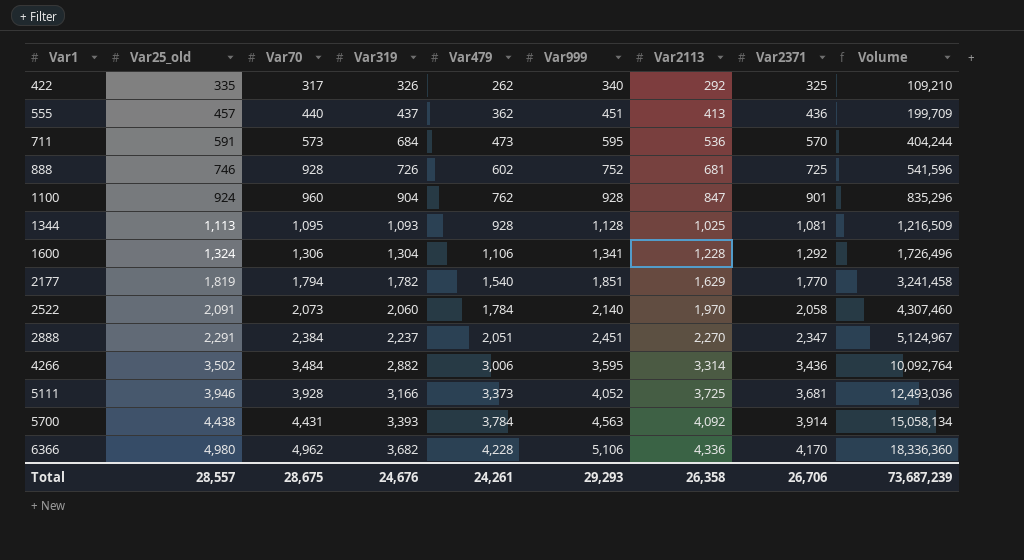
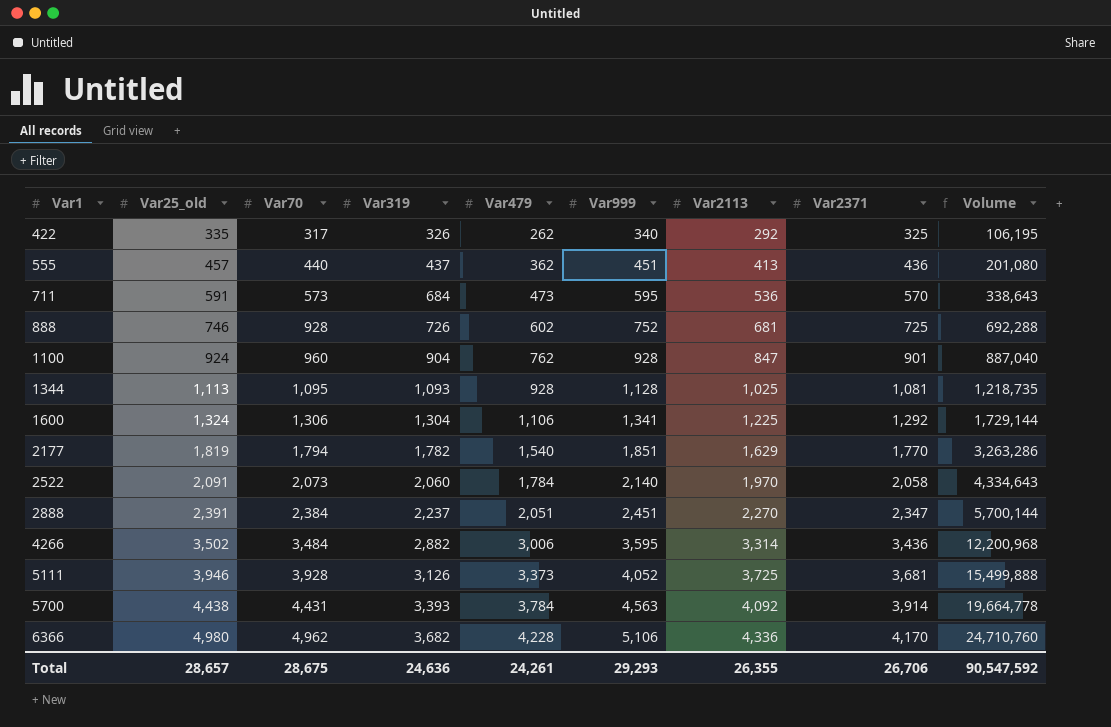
column Volume | formula: [Var25_old] * [Var319] -> [Var25_old] * [Var70]
1600 | Var2113: 1,228 -> 1,225
2888 | Var25_old: 2,291 -> 2,391
5111 | Var319: 3,166 -> 3,126
Total | Var25_old: 28,557 -> 28,657
Total | Var319: 24,676 -> 24,636
Total | Var2113: 26,358 -> 26,355
Total | Volume: 73,687,239 -> 90,547,592

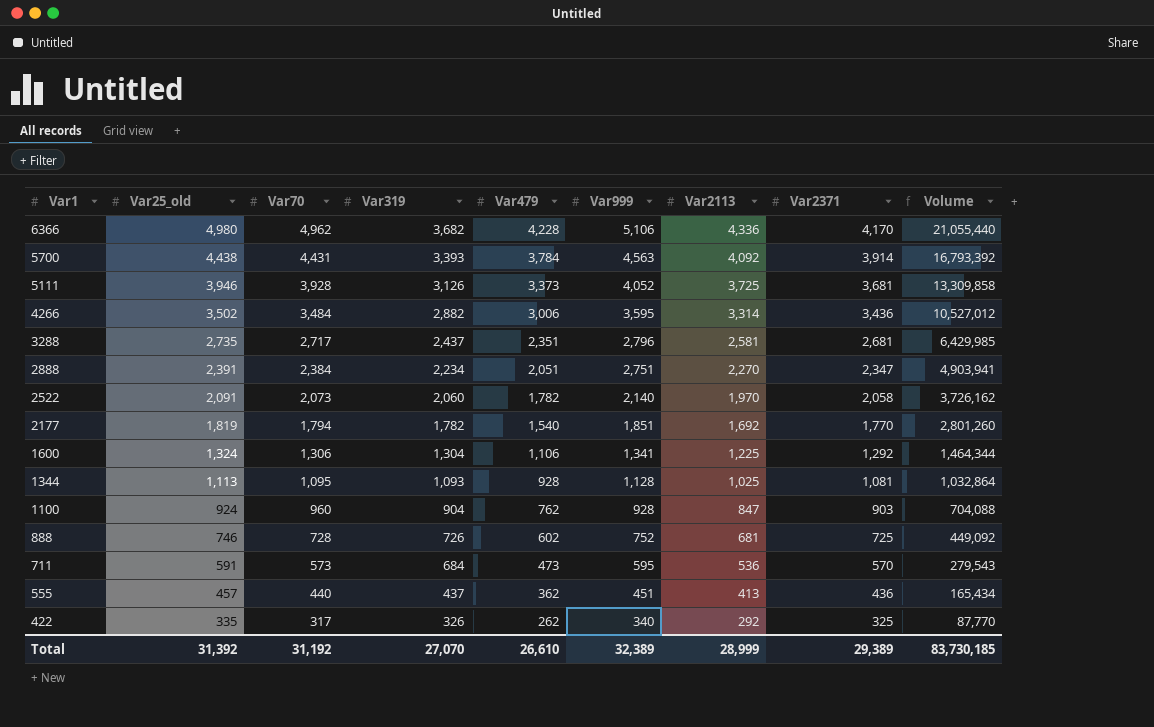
row order: Var1 ascending -> Var1 descending
column Volume | formula: [Var25_old] * [Var70] -> [Var25_old] * [Var479]
row 3288: none -> 2,735 | 2,717 | 2,437 | 2,351 | 2,796 | 2,581 | 2,681 | 6,429,985
2888 | Var319: 2,237 -> 2,234
2888 | Var999: 2,451 -> 2,751
2522 | Var479: 1,784 -> 1,782
2177 | Var2113: 1,629 -> 1,692
1100 | Var2371: 901 -> 903
888 | Var70: 928 -> 728
Total | Var25_old: 28,657 -> 31,392
Total | Var70: 28,675 -> 31,192
Total | Var319: 24,636 -> 27,070
Total | Var479: 24,261 -> 26,610
Total | Var999: 29,293 -> 32,389
Total | Var2113: 26,355 -> 28,999
Total | Var2371: 26,706 -> 29,389
Total | Volume: 90,547,592 -> 83,730,185

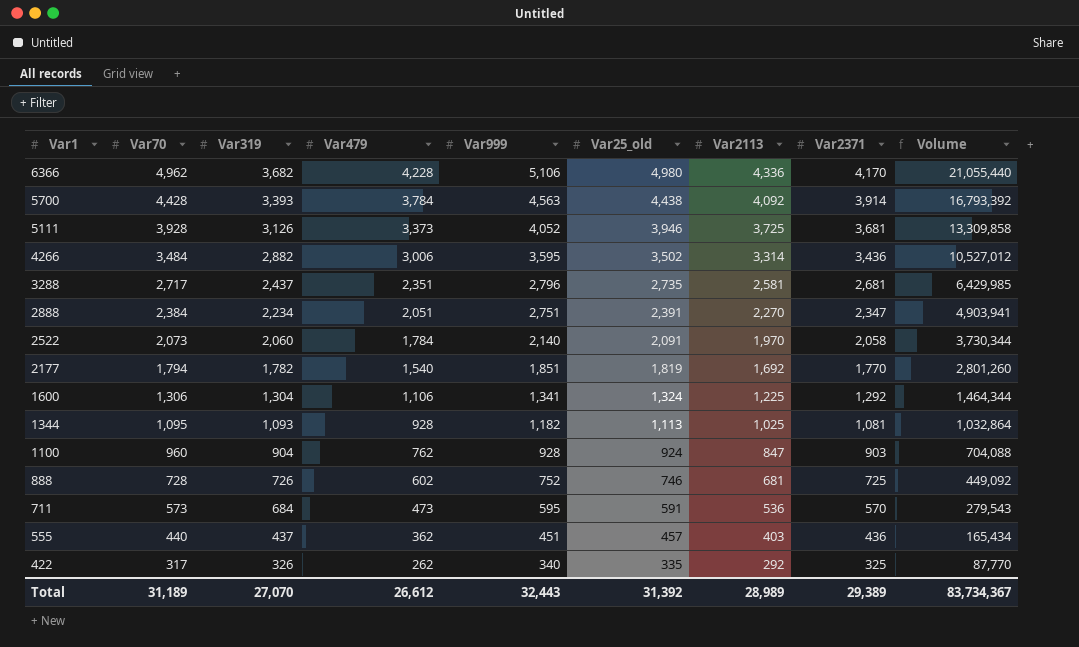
column Var25_old | position: 2 -> 6
5700 | Var70: 4,431 -> 4,428
2522 | Var479: 1,782 -> 1,784
2522 | Volume: 3,726,162 -> 3,730,344
1344 | Var999: 1,128 -> 1,182
555 | Var2113: 413 -> 403
Total | Var70: 31,192 -> 31,189
Total | Var479: 26,610 -> 26,612
Total | Var999: 32,389 -> 32,443
Total | Var2113: 28,999 -> 28,989
Total | Volume: 83,730,185 -> 83,734,367

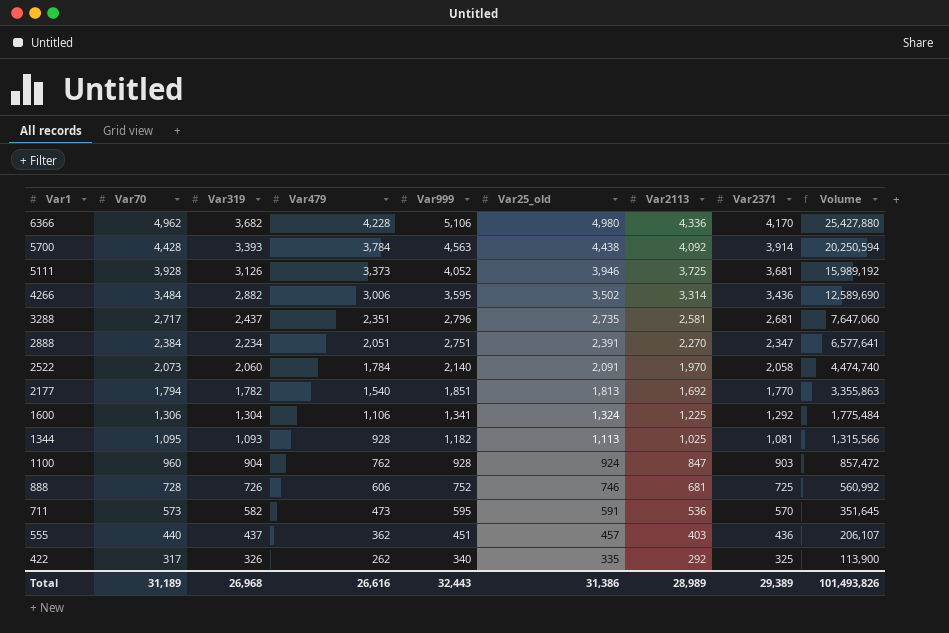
column Volume | formula: [Var479] * [Var25_old] -> [Var999] * [Var25_old]
2177 | Var25_old: 1,819 -> 1,813
888 | Var479: 602 -> 606
711 | Var319: 684 -> 582
Total | Var319: 27,070 -> 26,968
Total | Var479: 26,612 -> 26,616
Total | Var25_old: 31,392 -> 31,386
Total | Volume: 83,734,367 -> 101,493,826

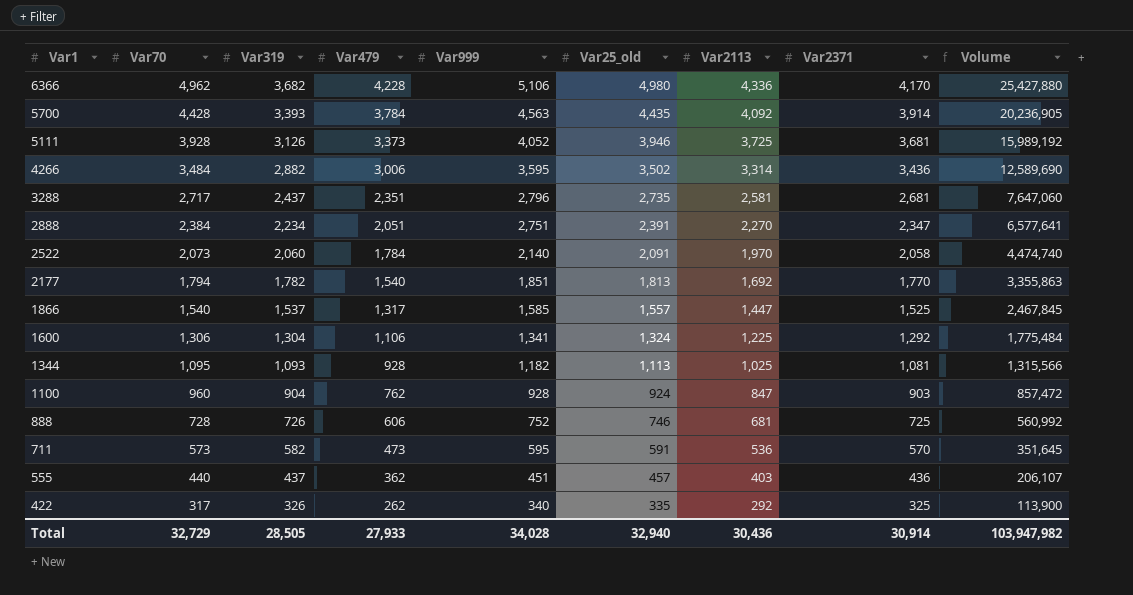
5700 | Var25_old: 4,438 -> 4,435
5700 | Volume: 20,250,594 -> 20,236,905
row 1866: none -> 1,540 | 1,537 | 1,317 | 1,585 | 1,557 | 1,447 | 1,525 | 2,467,845
Total | Var70: 31,189 -> 32,729
Total | Var319: 26,968 -> 28,505
Total | Var479: 26,616 -> 27,933
Total | Var999: 32,443 -> 34,028
Total | Var25_old: 31,386 -> 32,940
Total | Var2113: 28,989 -> 30,436
Total | Var2371: 29,389 -> 30,914
Total | Volume: 101,493,826 -> 103,947,982

